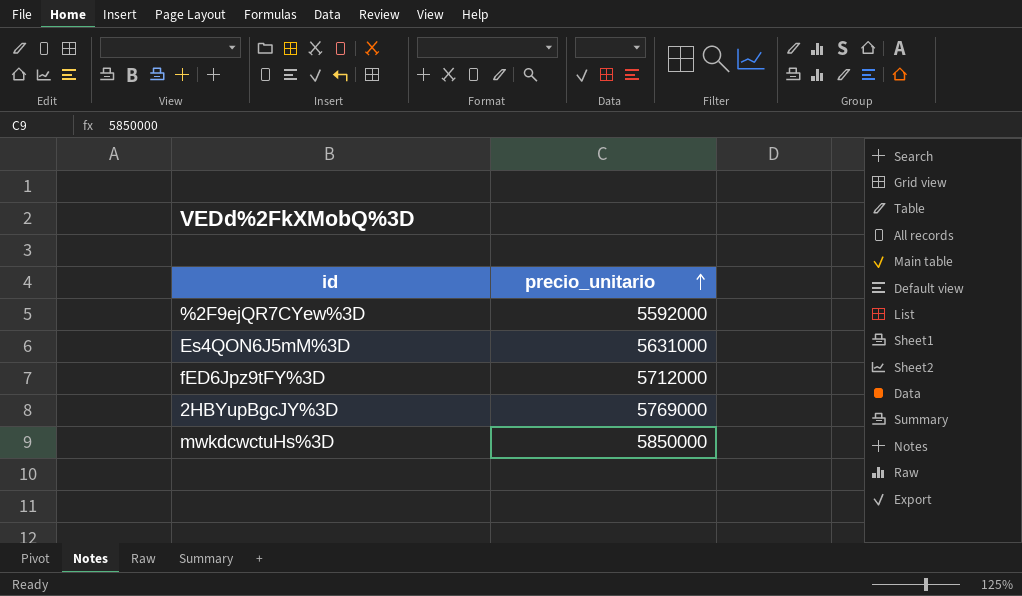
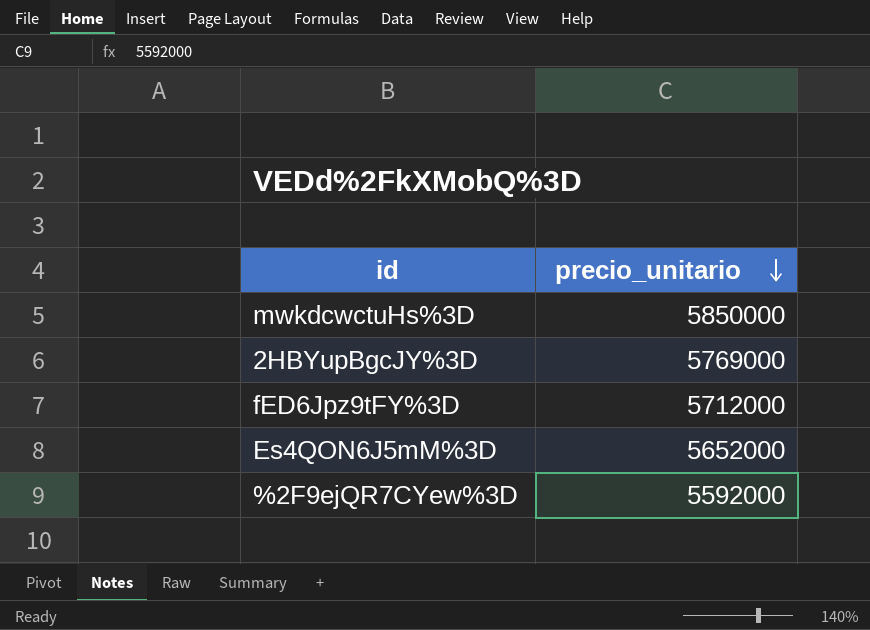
row order: precio_unitario ascending -> precio_unitario descending
Es4QON6J5mM%3D | precio_unitario: 5631000 -> 5652000

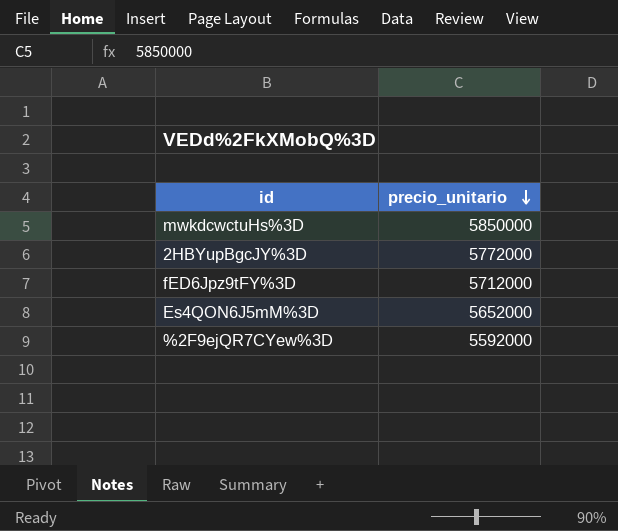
2HBYupBgcJY%3D | precio_unitario: 5769000 -> 5772000

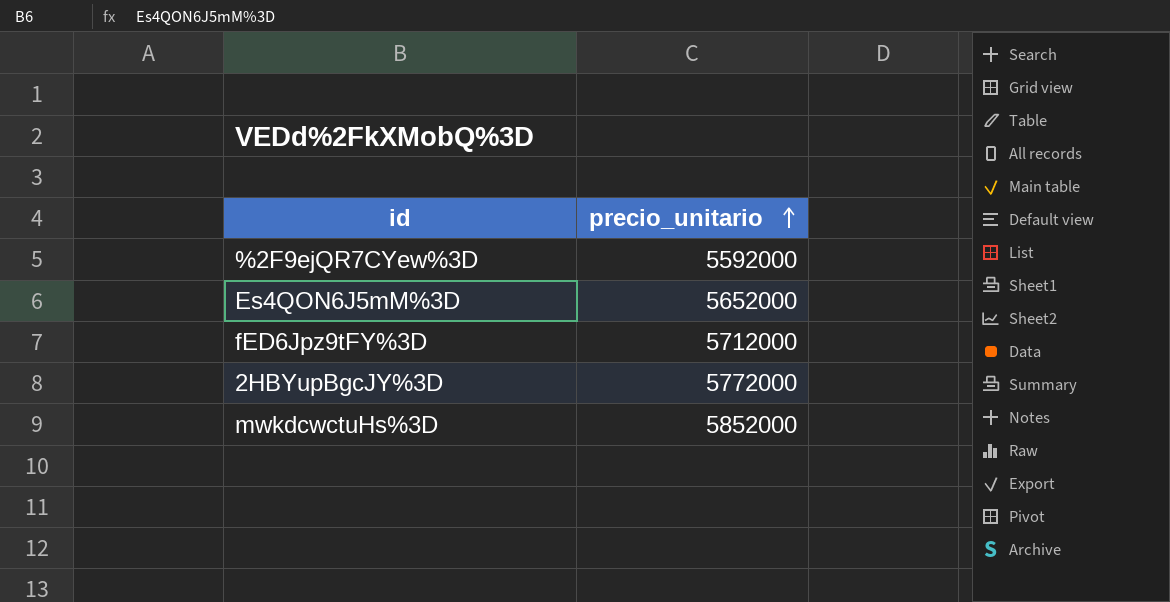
row order: precio_unitario descending -> precio_unitario ascending
mwkdcwctuHs%3D | precio_unitario: 5850000 -> 5852000

